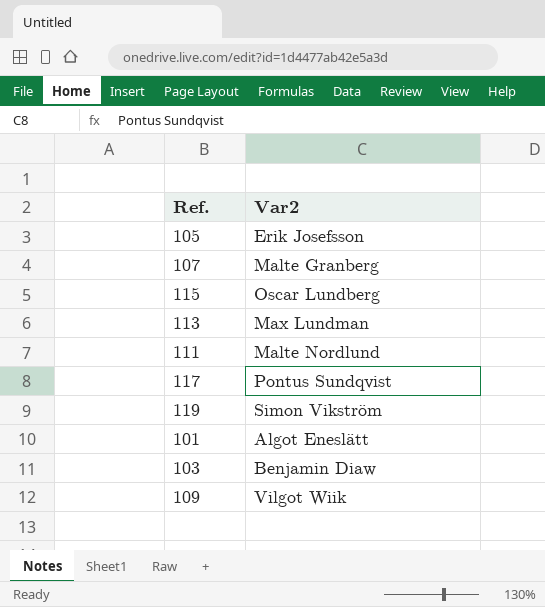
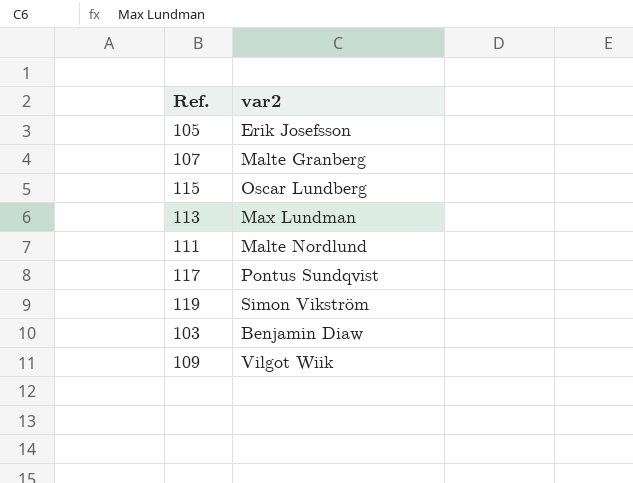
column name: Var2 -> var2
row 101: Algot Eneslätt -> none

